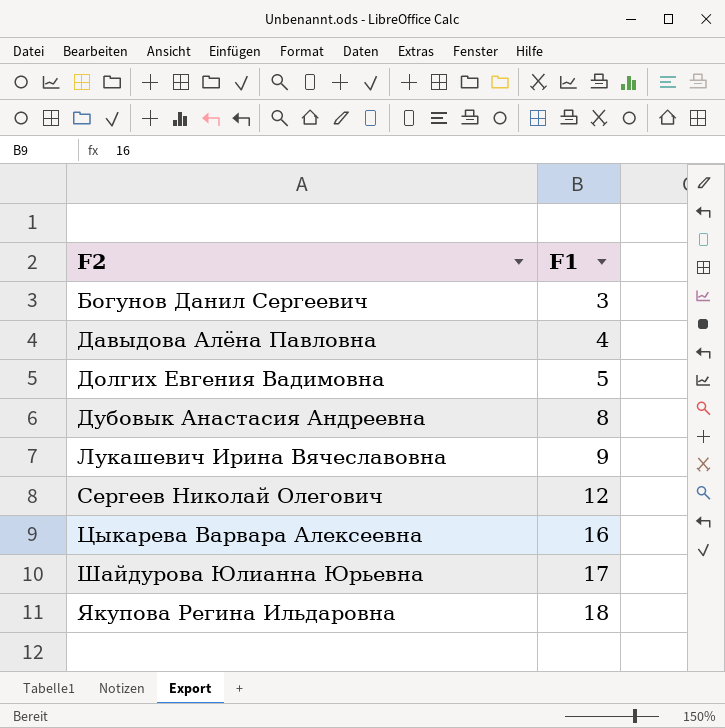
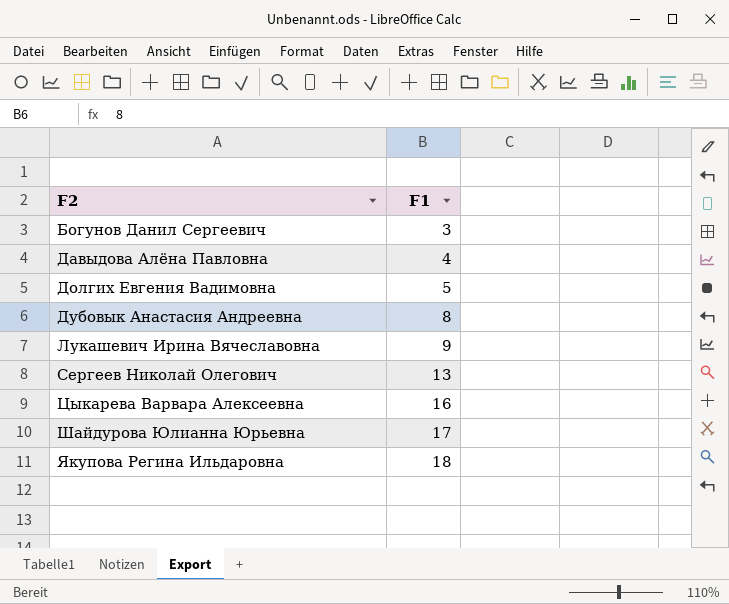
Сергеев Николай Олегович | F1: 12 -> 13

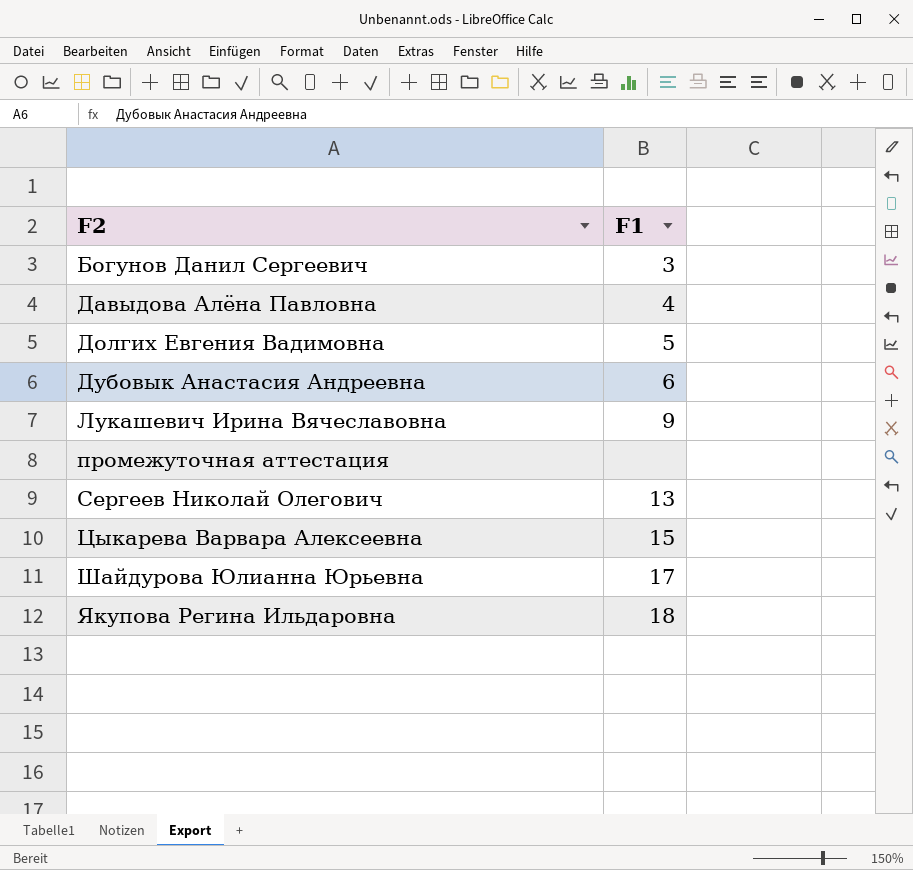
Дубовык Анастасия Андреевна | F1: 8 -> 6
row промежуточная аттестация: none -> none
Цыкарева Варвара Алексеевна | F1: 16 -> 15

